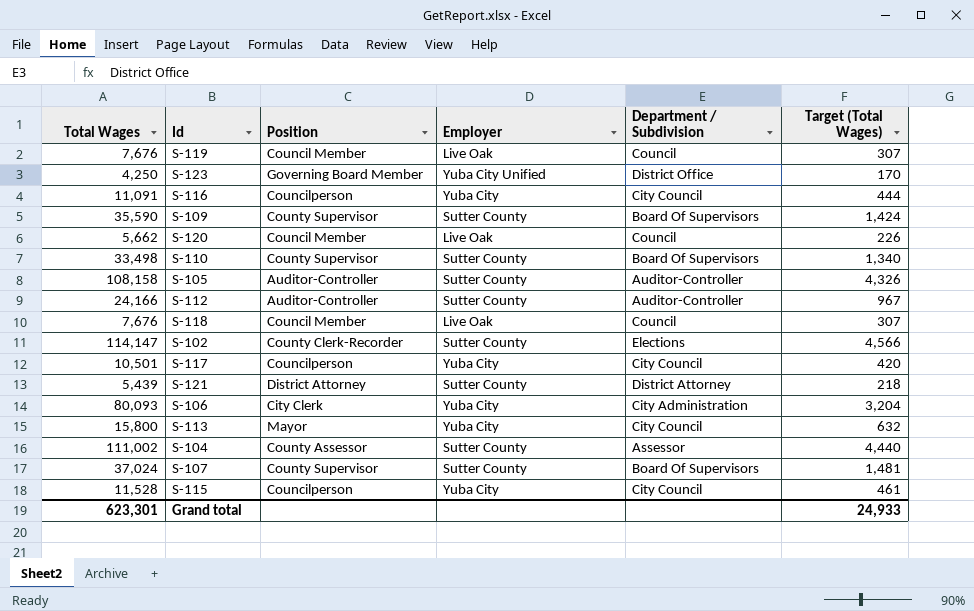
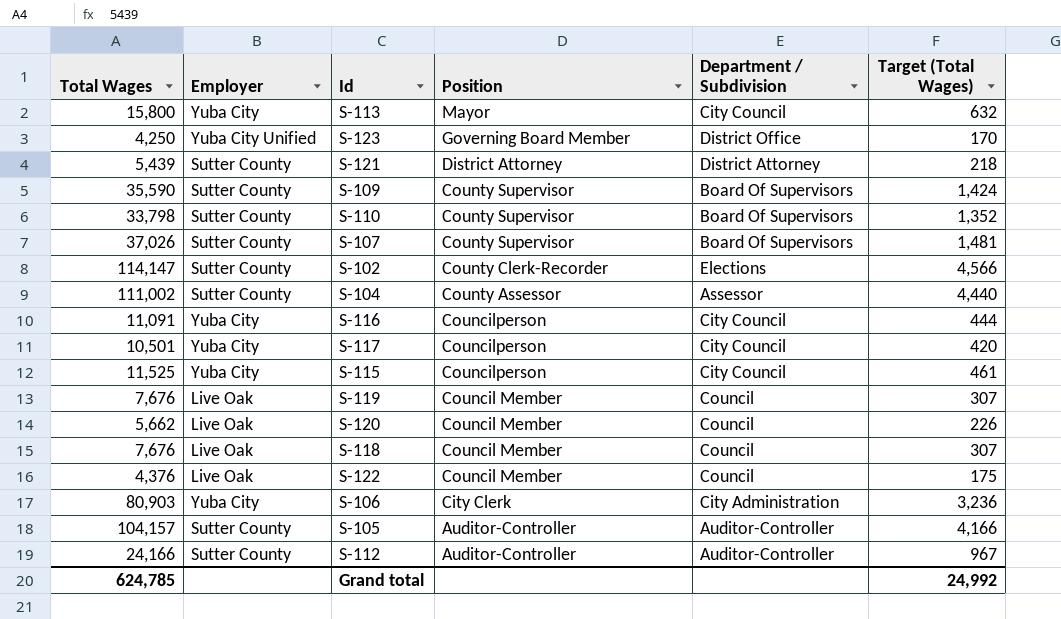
row order: none -> Position descending
column Employer | position: 4 -> 2
S-110 | Total Wages: 33,498 -> 33,798
S-110 | Target (Total Wages): 1,340 -> 1,352
S-107 | Total Wages: 37,024 -> 37,026
S-115 | Total Wages: 11,528 -> 11,525
row S-122: none -> 4,376 | Live Oak | Council Member | Council | 175
S-106 | Total Wages: 80,093 -> 80,903
S-106 | Target (Total Wages): 3,204 -> 3,236
S-105 | Total Wages: 108,158 -> 104,157
S-105 | Target (Total Wages): 4,326 -> 4,166
Grand total | Total Wages: 623,301 -> 624,785
Grand total | Target (Total Wages): 24,933 -> 24,992

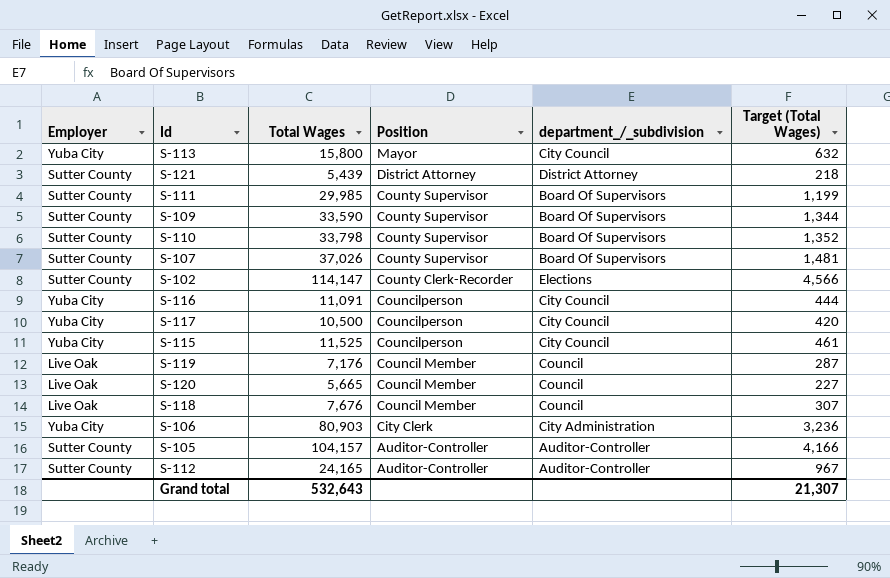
column Total Wages | position: 1 -> 3
column name: Department / Subdivision -> department_/_subdivision
row S-123: 4,250 | Yuba City Unified | Governing Board Member | District Office | 170 -> none
row S-104: 111,002 | Sutter County | County Assessor | Assessor | 4,440 -> none
row S-122: 4,376 | Live Oak | Council Member | Council | 175 -> none
row S-111: none -> Sutter County | 29,985 | County Supervisor | Board Of Supervisors | 1,199
S-109 | Total Wages: 35,590 -> 33,590
S-109 | Target (Total Wages): 1,424 -> 1,344
S-117 | Total Wages: 10,501 -> 10,500
S-119 | Total Wages: 7,676 -> 7,176
S-119 | Target (Total Wages): 307 -> 287
S-120 | Total Wages: 5,662 -> 5,665
S-120 | Target (Total Wages): 226 -> 227
S-112 | Total Wages: 24,166 -> 24,165
Grand total | Total Wages: 624,785 -> 532,643
Grand total | Target (Total Wages): 24,992 -> 21,307

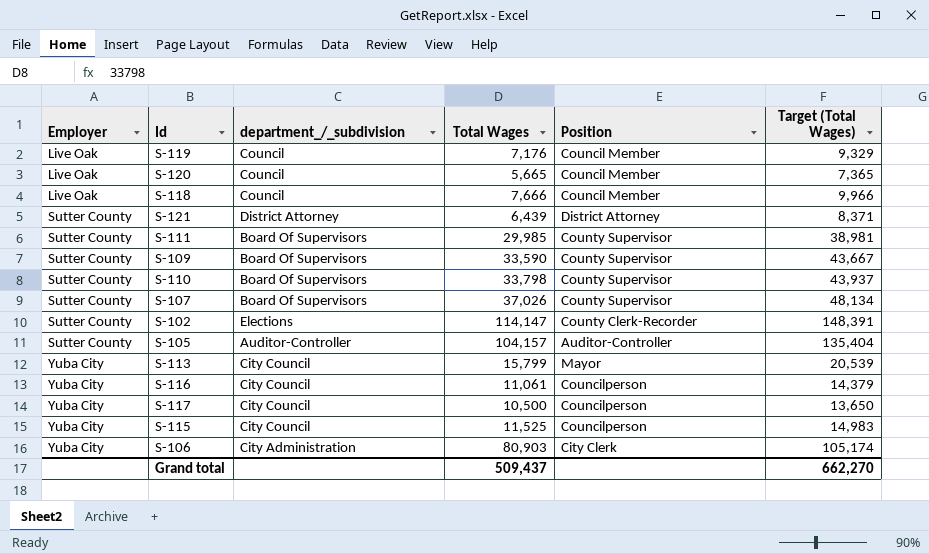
row order: Position descending -> Employer ascending
column department_/_subdivision | position: 5 -> 3
column Target (Total Wages) | formula: [Total Wages] * 0.04 -> [Total Wages] * 1.3
row S-112: Sutter County | 24,165 | Auditor-Controller | Auditor-Controller | 967 -> none
S-118 | Total Wages: 7,676 -> 7,666
S-121 | Total Wages: 5,439 -> 6,439
S-113 | Total Wages: 15,800 -> 15,799
S-116 | Total Wages: 11,091 -> 11,061
Grand total | Total Wages: 532,643 -> 509,437
Grand total | Target (Total Wages): 21,307 -> 662,270

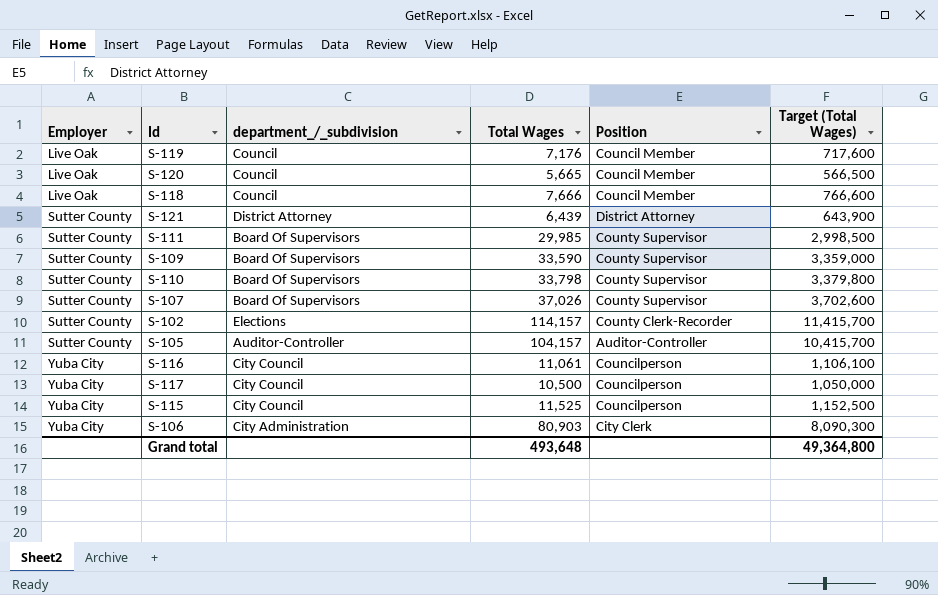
column Target (Total Wages) | formula: [Total Wages] * 1.3 -> [Total Wages] * 100
row S-113: Yuba City | City Council | 15,799 | Mayor | 20,539 -> none
S-102 | Total Wages: 114,147 -> 114,157
Grand total | Total Wages: 509,437 -> 493,648
Grand total | Target (Total Wages): 662,270 -> 49,364,800

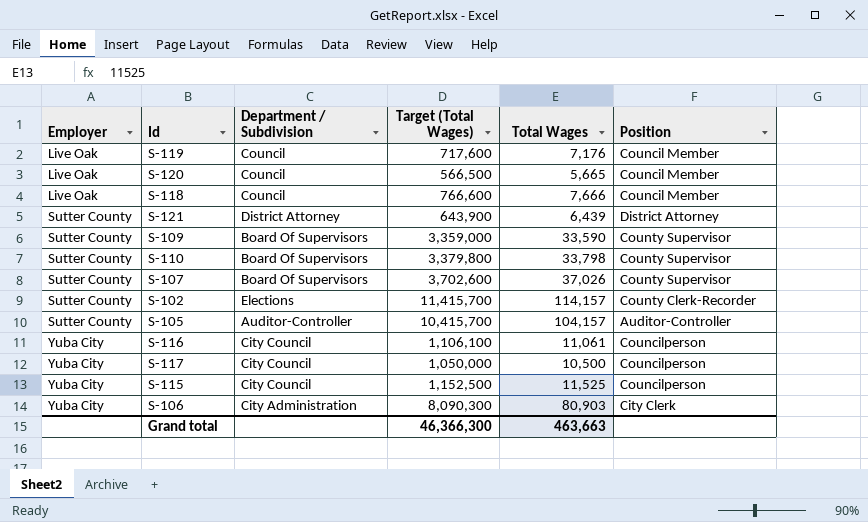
column name: department_/_subdivision -> Department / Subdivision
column Target (Total Wages) | position: 6 -> 4
row S-111: Sutter County | Board Of Supervisors | 29,985 | County Supervisor | 2,998,500 -> none
Grand total | Target (Total Wages): 49,364,800 -> 46,366,300
Grand total | Total Wages: 493,648 -> 463,663

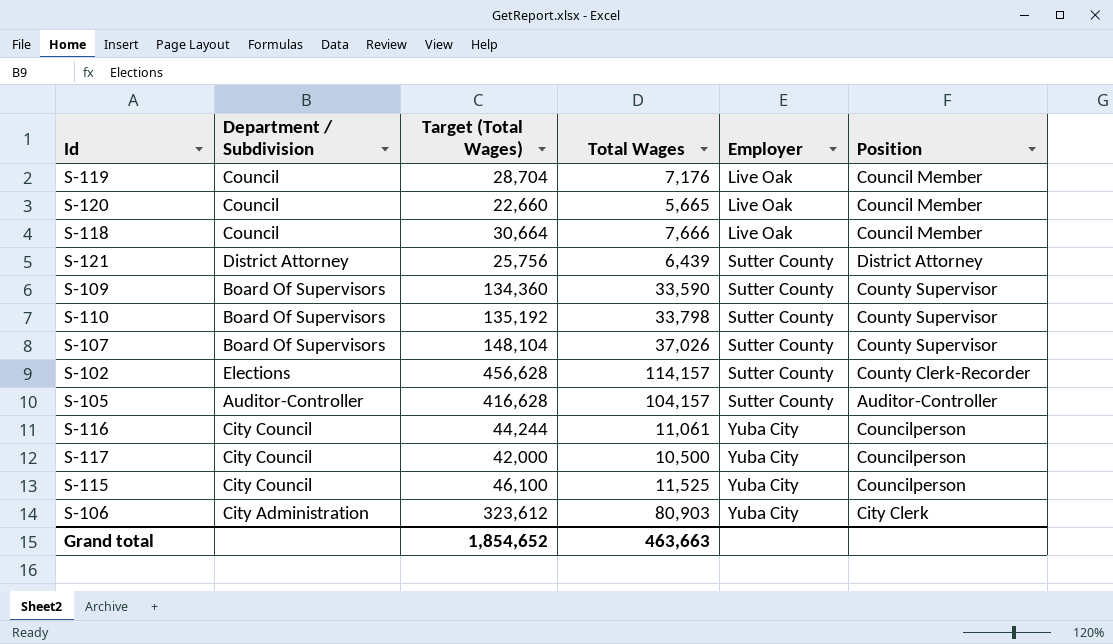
column Target (Total Wages) | formula: [Total Wages] * 100 -> [Total Wages] * 4
column Employer | position: 1 -> 5
Grand total | Target (Total Wages): 46,366,300 -> 1,854,652

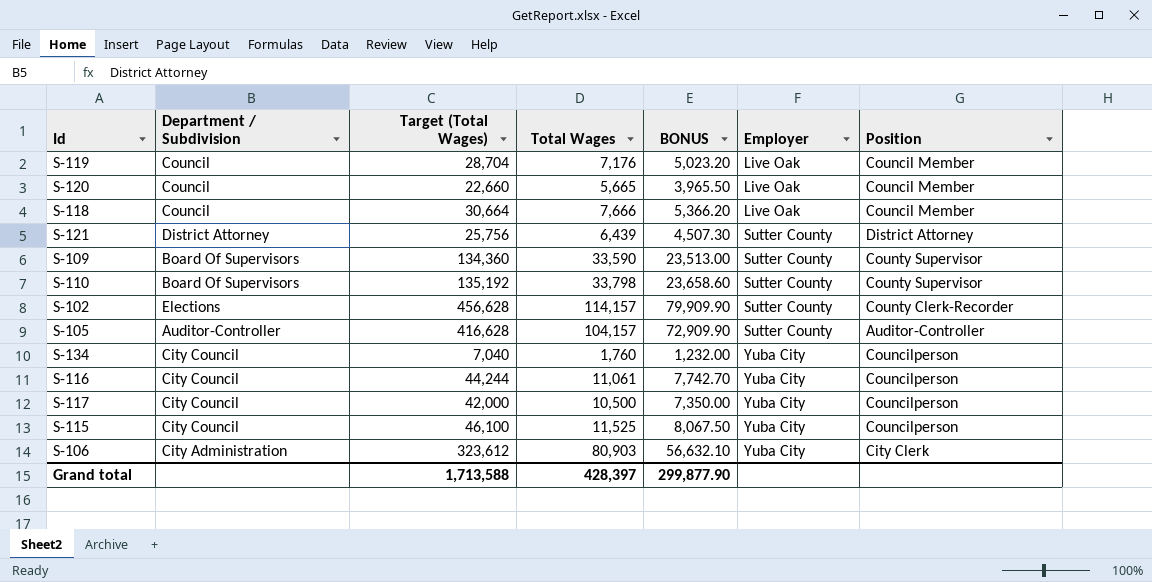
column BONUS | formula: none -> [Total Wages] * 0.7
row S-107: Board Of Supervisors | 148,104 | 37,026 | Sutter County | County Supervisor -> none
row S-134: none -> City Council | 7,040 | 1,760 | 1,232.00 | Yuba City | Councilperson
Grand total | Target (Total Wages): 1,854,652 -> 1,713,588
Grand total | Total Wages: 463,663 -> 428,397

